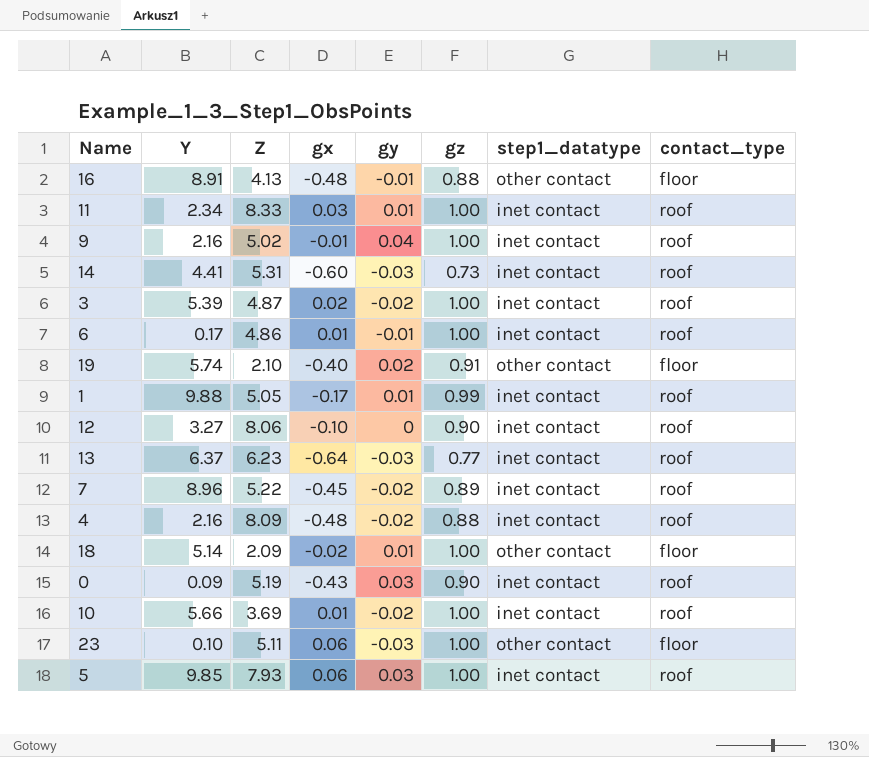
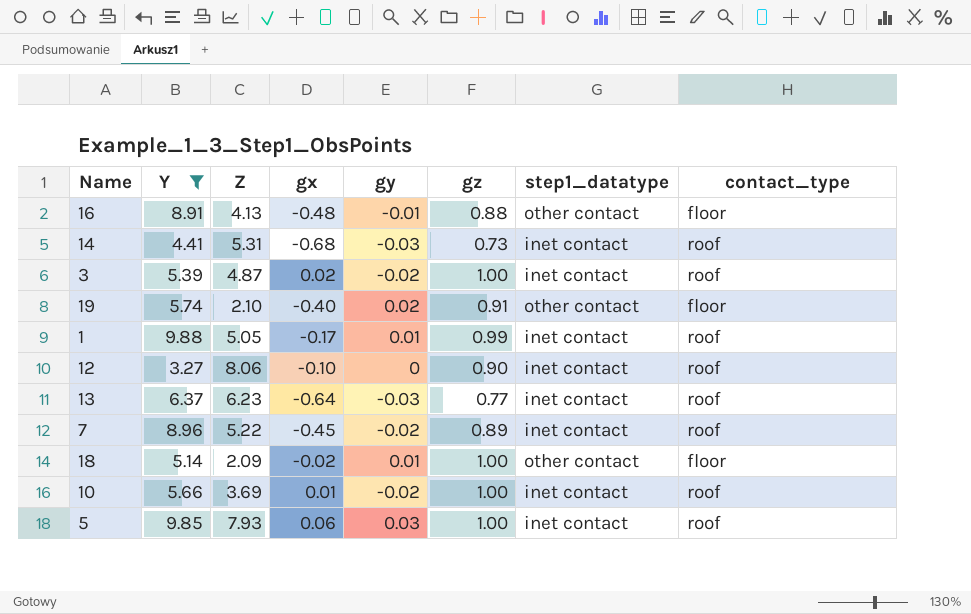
filter: none -> Y >= 3.27
14 | gx: -0.60 -> -0.68

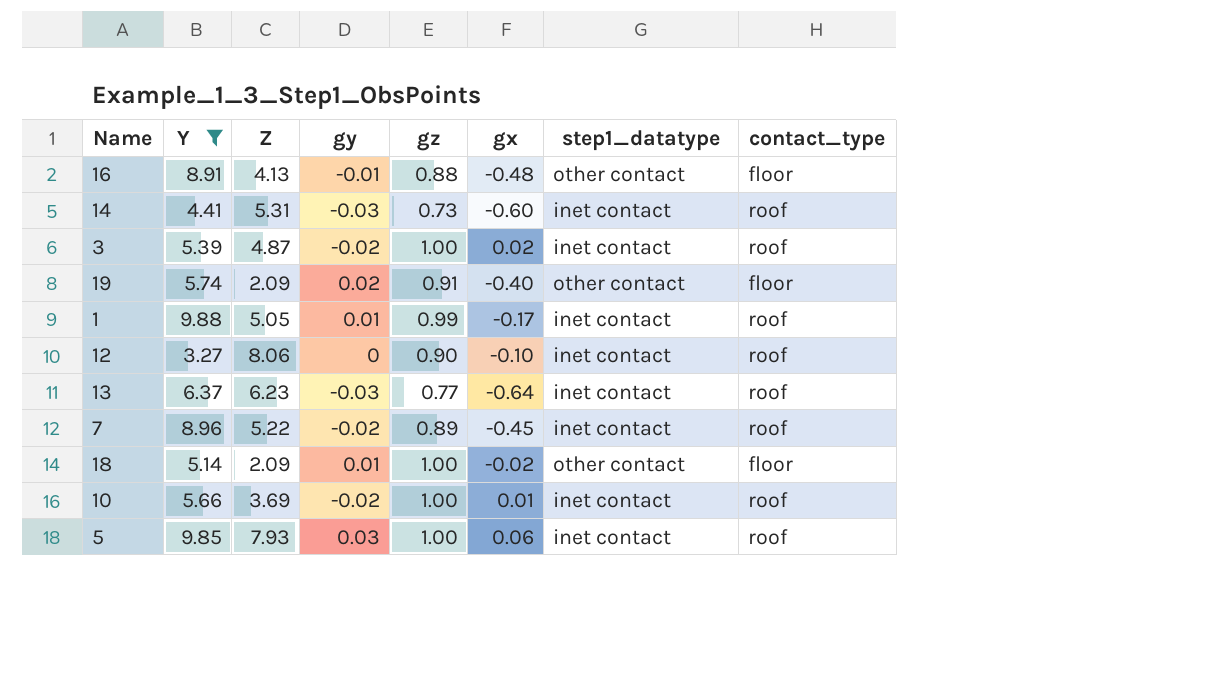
column gx | position: 4 -> 6
14 | gx: -0.68 -> -0.60
19 | Z: 2.10 -> 2.09

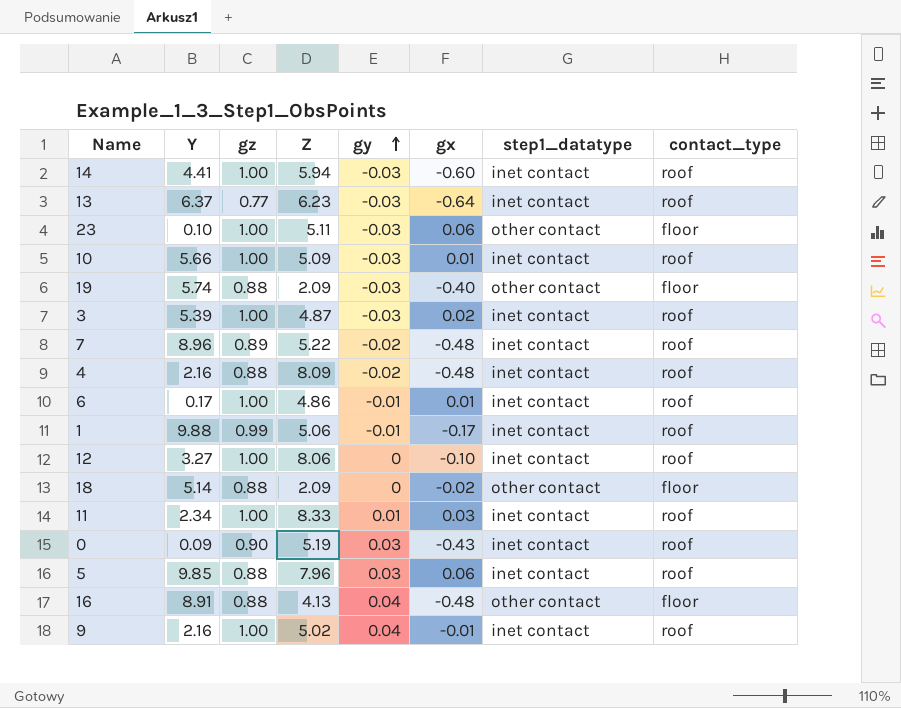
filter: Y >= 3.27 -> none
row order: none -> gy ascending
column gz | position: 5 -> 3
14 | gz: 0.73 -> 1.00
14 | Z: 5.31 -> 5.94
10 | Z: 3.69 -> 5.09
10 | gy: -0.02 -> -0.03
19 | gz: 0.91 -> 0.88
19 | gy: 0.02 -> -0.03
3 | gy: -0.02 -> -0.03
7 | gx: -0.45 -> -0.48
1 | Z: 5.05 -> 5.06
1 | gy: 0.01 -> -0.01
12 | gz: 0.90 -> 1.00
18 | gz: 1.00 -> 0.88
18 | gy: 0.01 -> 0
5 | gz: 1.00 -> 0.88
5 | Z: 7.93 -> 7.96
16 | gy: -0.01 -> 0.04

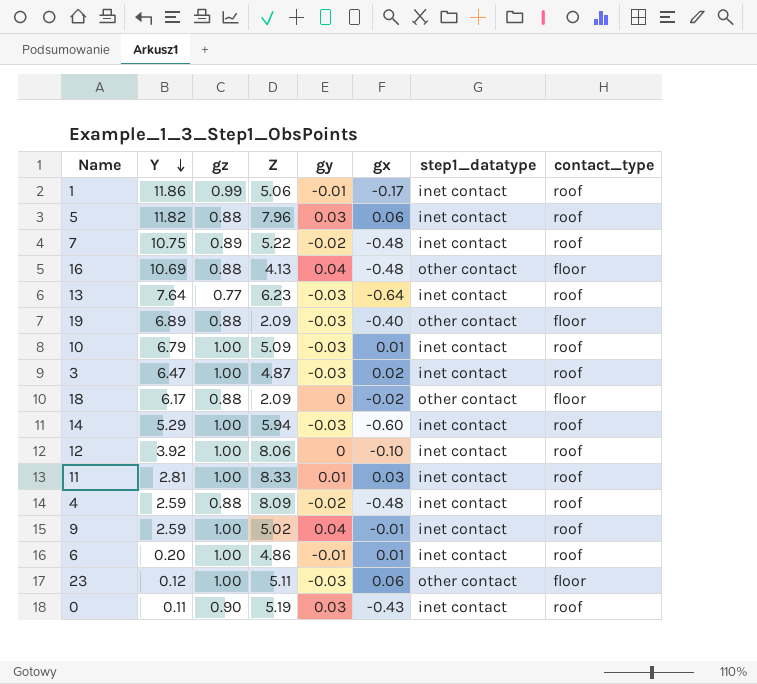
row order: gy ascending -> Y descending
1 | Y: 9.88 -> 11.86
5 | Y: 9.85 -> 11.82
7 | Y: 8.96 -> 10.75
16 | Y: 8.91 -> 10.69
13 | Y: 6.37 -> 7.64
19 | Y: 5.74 -> 6.89
10 | Y: 5.66 -> 6.79
3 | Y: 5.39 -> 6.47
18 | Y: 5.14 -> 6.17
14 | Y: 4.41 -> 5.29
12 | Y: 3.27 -> 3.92
11 | Y: 2.34 -> 2.81
4 | Y: 2.16 -> 2.59
9 | Y: 2.16 -> 2.59
6 | Y: 0.17 -> 0.20
23 | Y: 0.10 -> 0.12
0 | Y: 0.09 -> 0.11

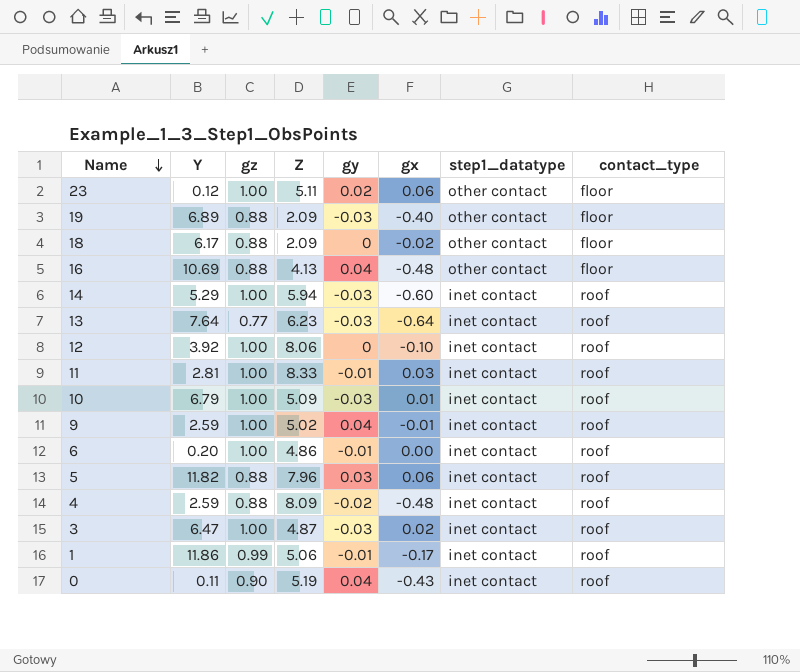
row order: Y descending -> Name descending
row 7: 10.75 | 0.89 | 5.22 | -0.02 | -0.48 | inet contact | roof -> none
23 | gy: -0.03 -> 0.02
11 | gy: 0.01 -> -0.01
6 | gx: 0.01 -> 0.00
0 | gy: 0.03 -> 0.04

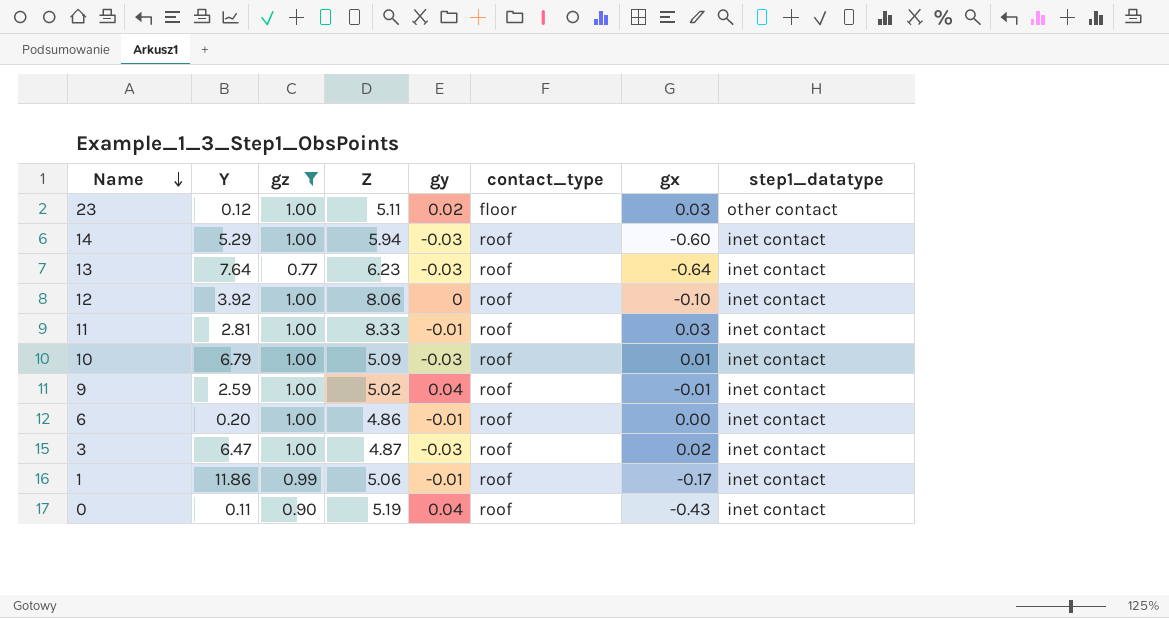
filter: none -> gz != 0.88
column contact_type | position: 8 -> 6
23 | gx: 0.06 -> 0.03

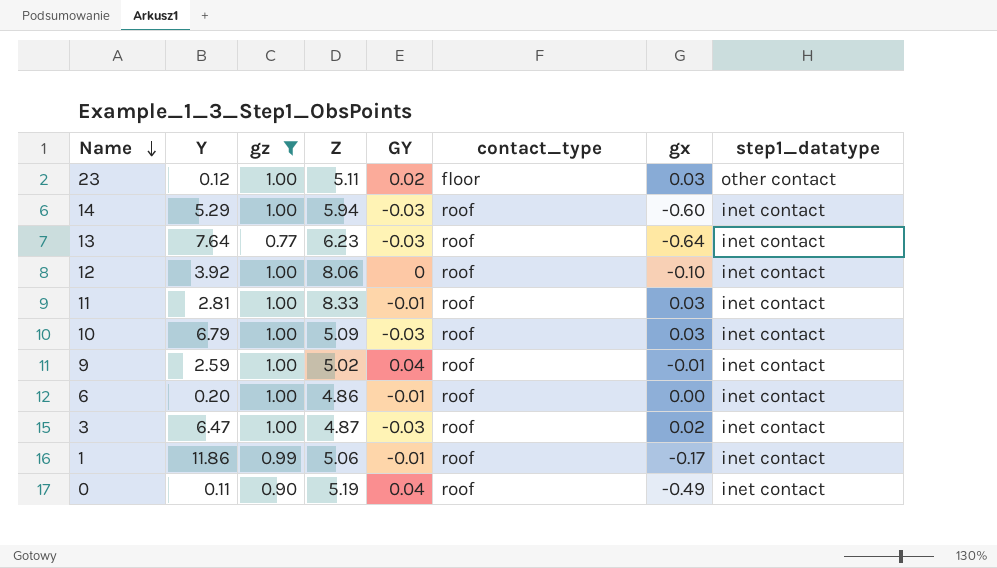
column name: gy -> GY
10 | gx: 0.01 -> 0.03
0 | gx: -0.43 -> -0.49

